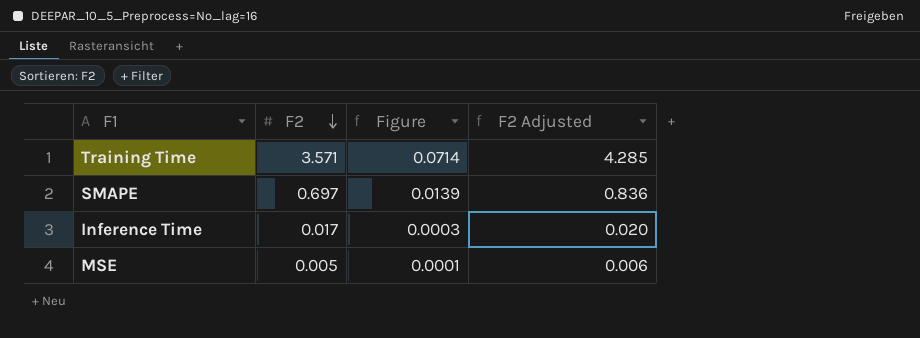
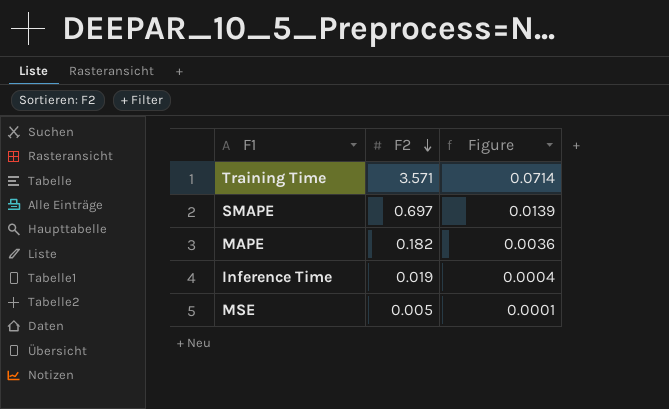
column F2 Adjusted | formula: [F2] * 1.2 -> none
row MAPE: none -> 0.182 | 0.0036
Inference Time | F2: 0.017 -> 0.019
Inference Time | Figure: 0.0003 -> 0.0004

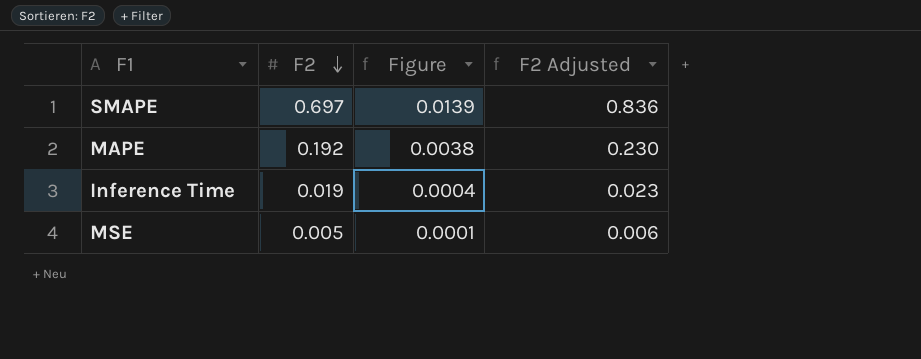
column F2 Adjusted | formula: none -> [F2] * 1.2
row Training Time: 3.571 | 0.0714 -> none
MAPE | F2: 0.182 -> 0.192
MAPE | Figure: 0.0036 -> 0.0038

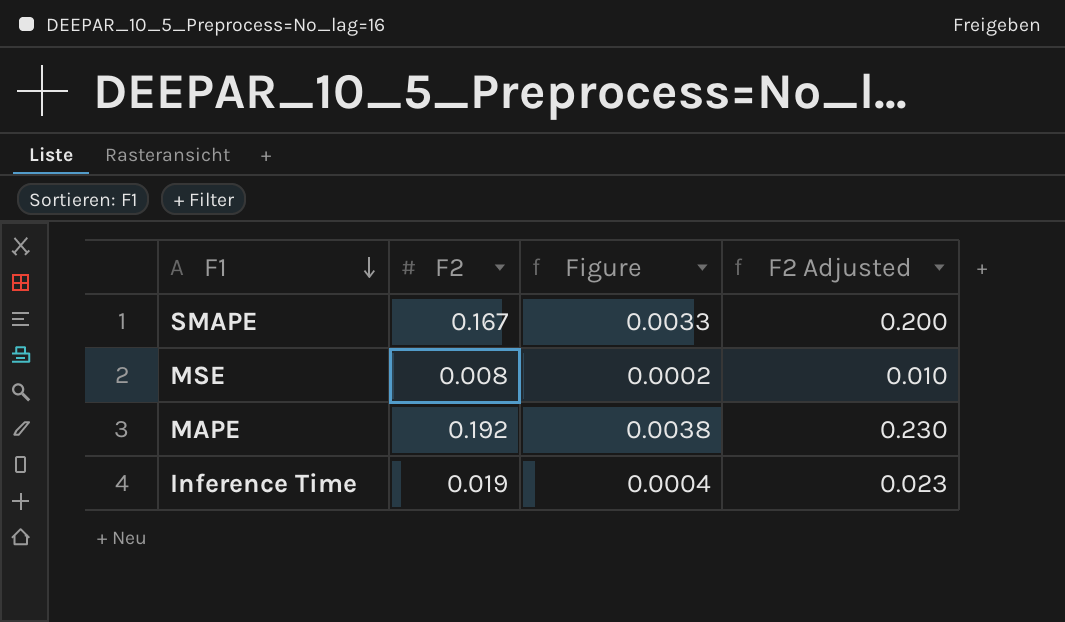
row order: F2 descending -> F1 descending
SMAPE | F2: 0.697 -> 0.167
SMAPE | Figure: 0.0139 -> 0.0033
SMAPE | F2 Adjusted: 0.836 -> 0.200
MSE | F2: 0.005 -> 0.008
MSE | Figure: 0.0001 -> 0.0002
MSE | F2 Adjusted: 0.006 -> 0.010

